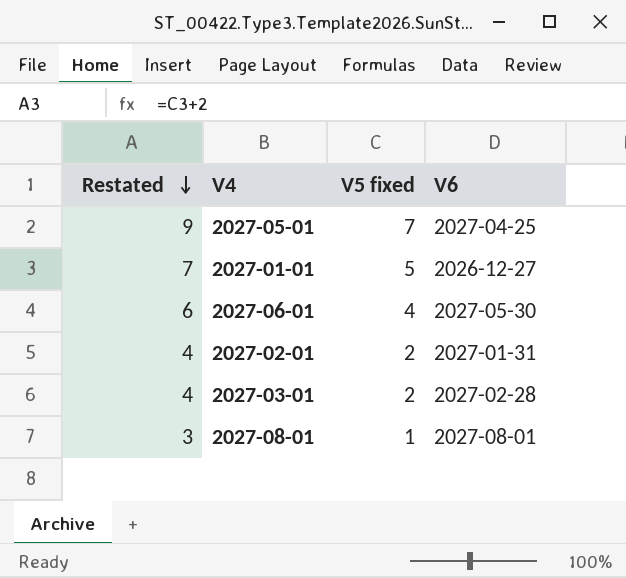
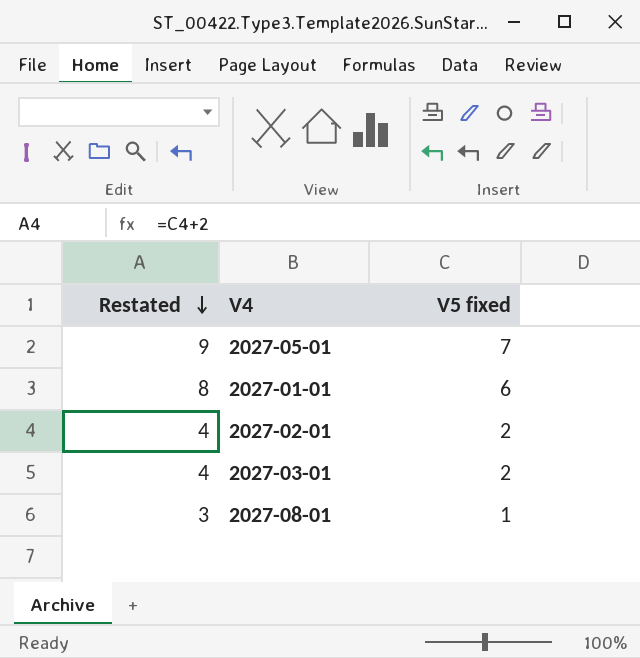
column V6 | position: 4 -> none
row 2027-06-01: 6 | 4 | 2027-05-30 -> none
2027-01-01 | Restated: 7 -> 8
2027-01-01 | V5 fixed: 5 -> 6

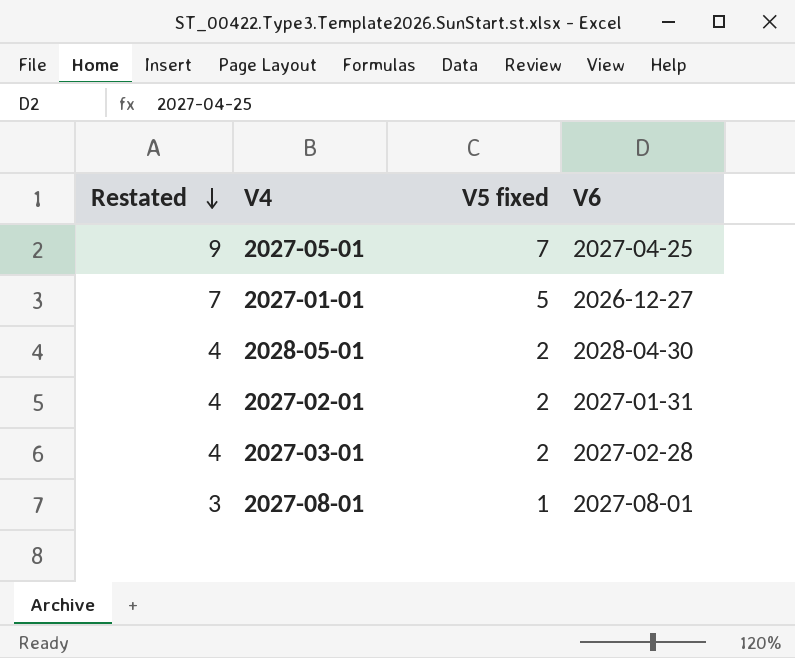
column V6 | position: none -> 4
2027-01-01 | Restated: 8 -> 7
2027-01-01 | V5 fixed: 6 -> 5
row 2028-05-01: none -> 4 | 2 | 2028-04-30

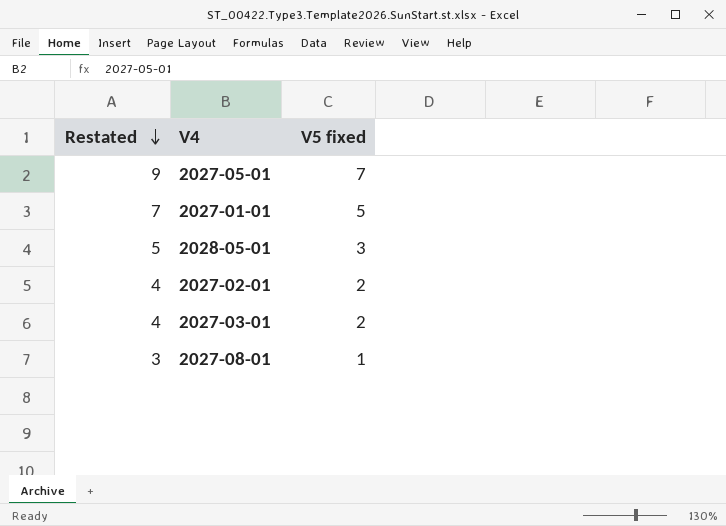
column V6 | position: 4 -> none
2028-05-01 | Restated: 4 -> 5
2028-05-01 | V5 fixed: 2 -> 3

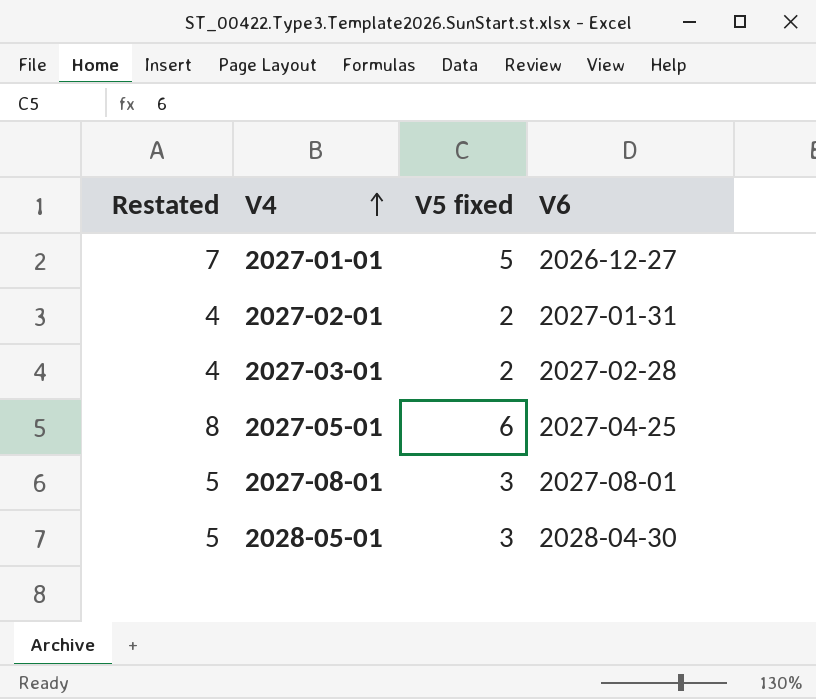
row order: Restated descending -> V4 ascending
column V6 | position: none -> 4
2027-05-01 | Restated: 9 -> 8
2027-05-01 | V5 fixed: 7 -> 6
2027-08-01 | Restated: 3 -> 5
2027-08-01 | V5 fixed: 1 -> 3

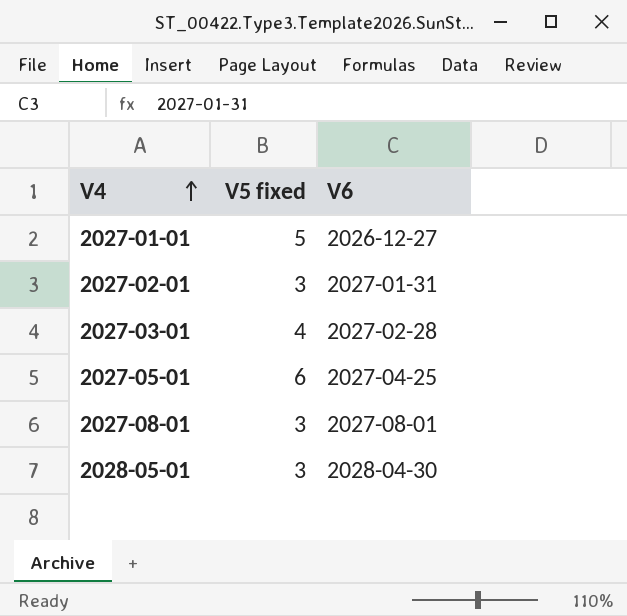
column Restated | formula: [V5 fixed] + 2 -> none
2027-02-01 | V5 fixed: 2 -> 3
2027-03-01 | V5 fixed: 2 -> 4

